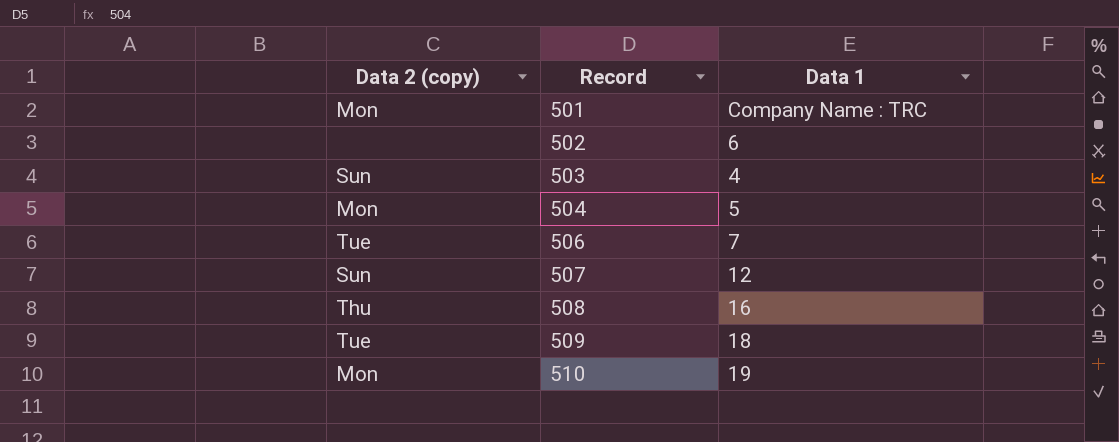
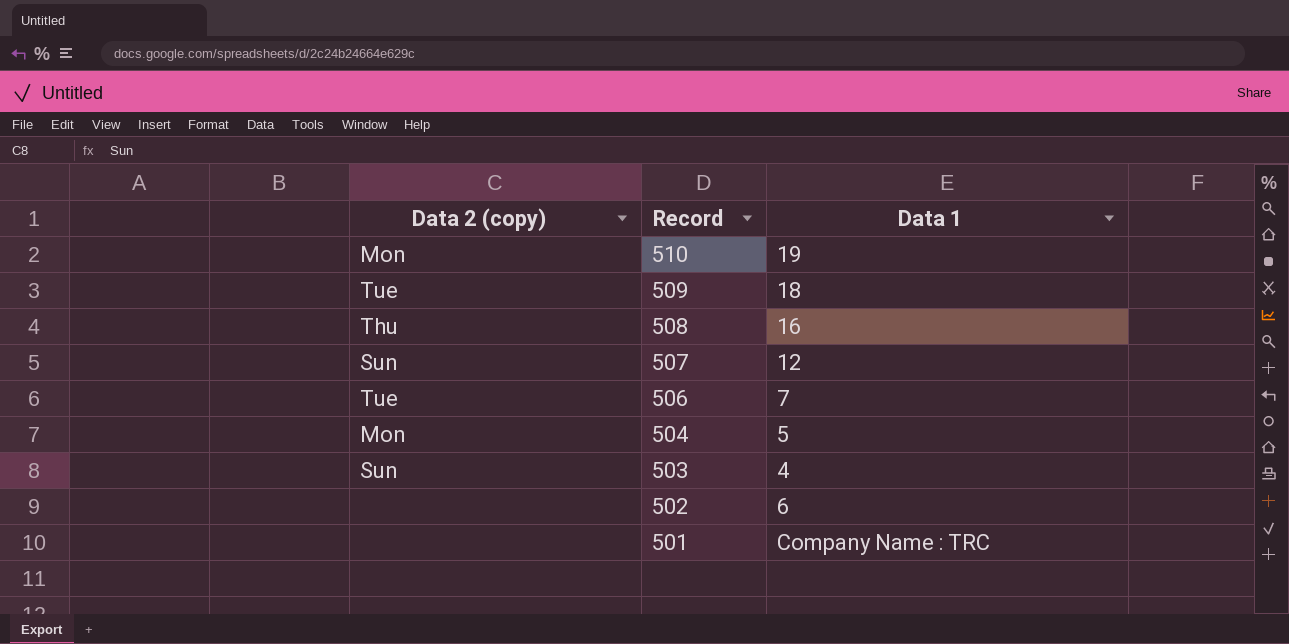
row order: Record ascending -> Record descending
501 | Data 2 (copy): Mon -> none

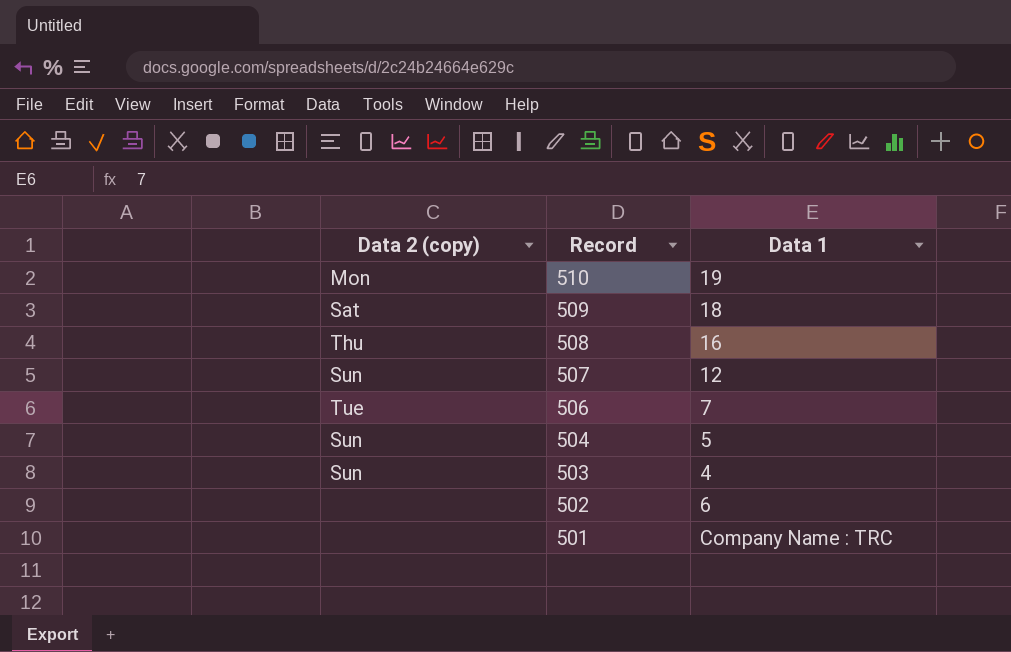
509 | Data 2 (copy): Tue -> Sat
504 | Data 2 (copy): Mon -> Sun

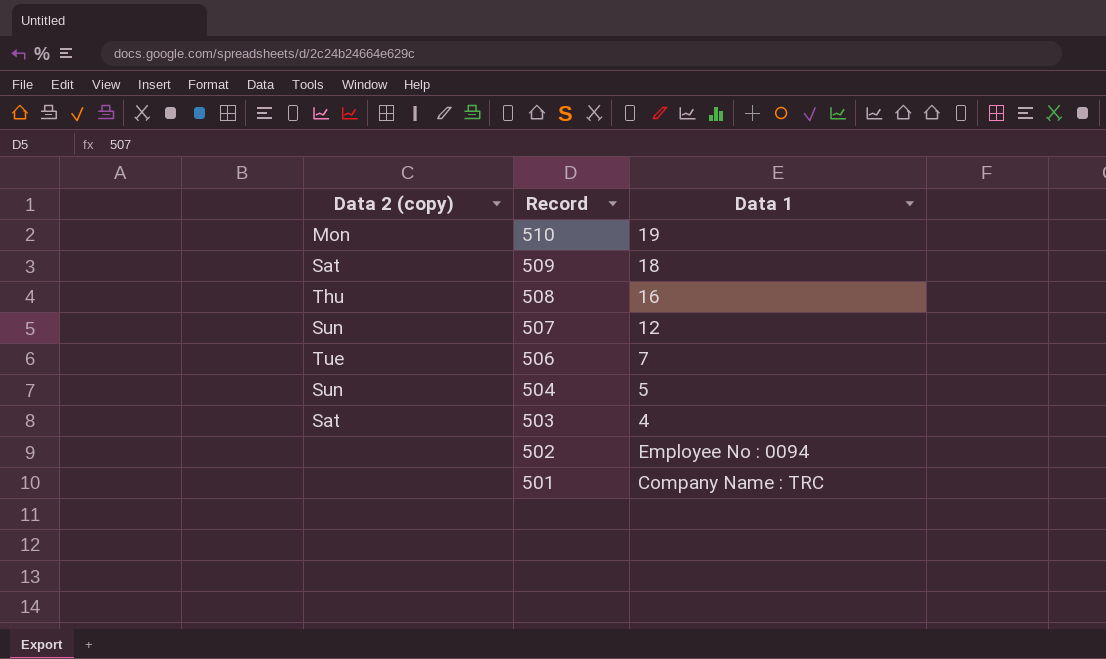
503 | Data 2 (copy): Sun -> Sat
502 | Data 1: 6 -> Employee No : 0094

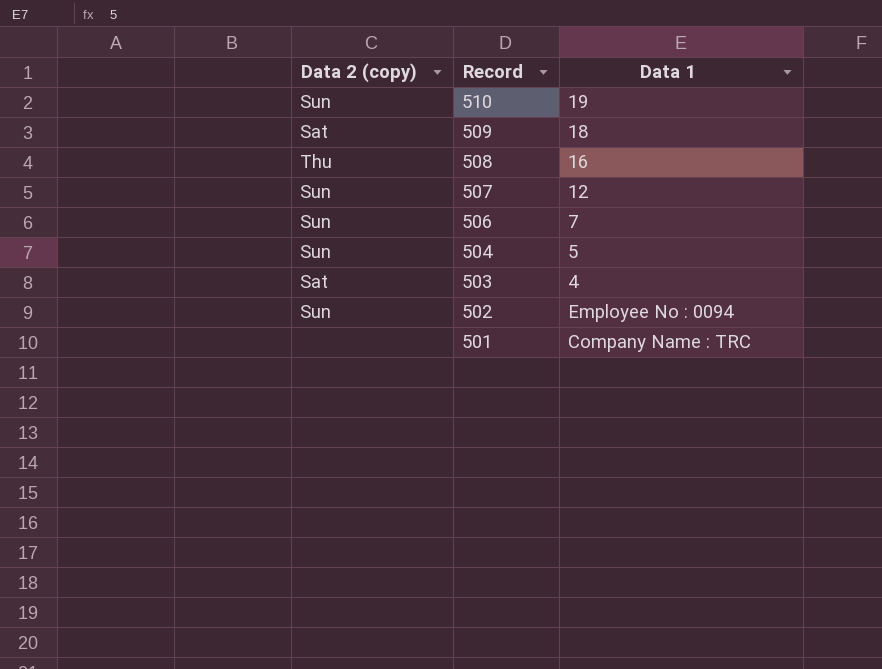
510 | Data 2 (copy): Mon -> Sun
506 | Data 2 (copy): Tue -> Sun
502 | Data 2 (copy): none -> Sun

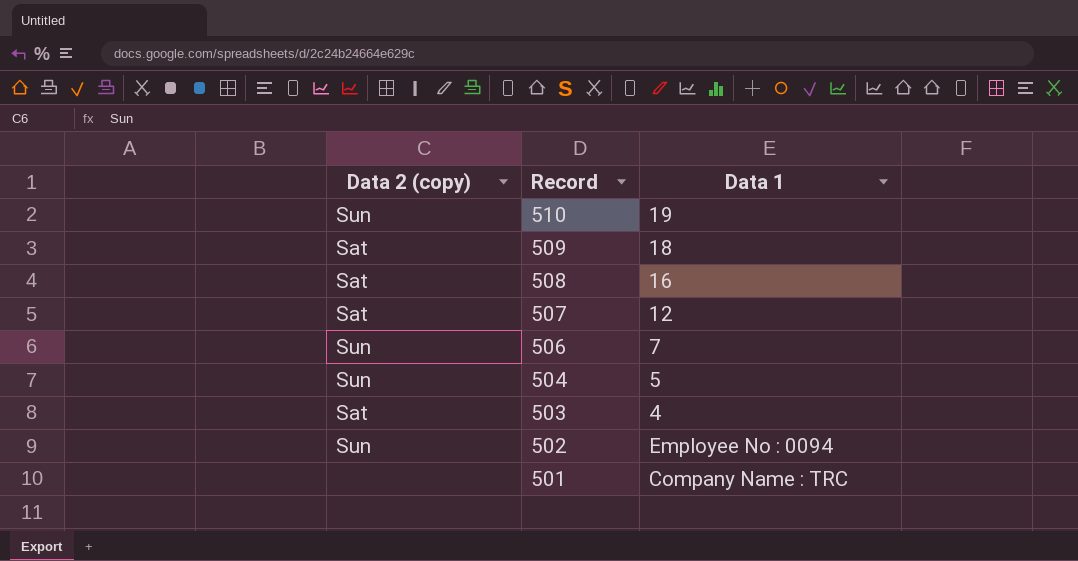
508 | Data 2 (copy): Thu -> Sat
507 | Data 2 (copy): Sun -> Sat

